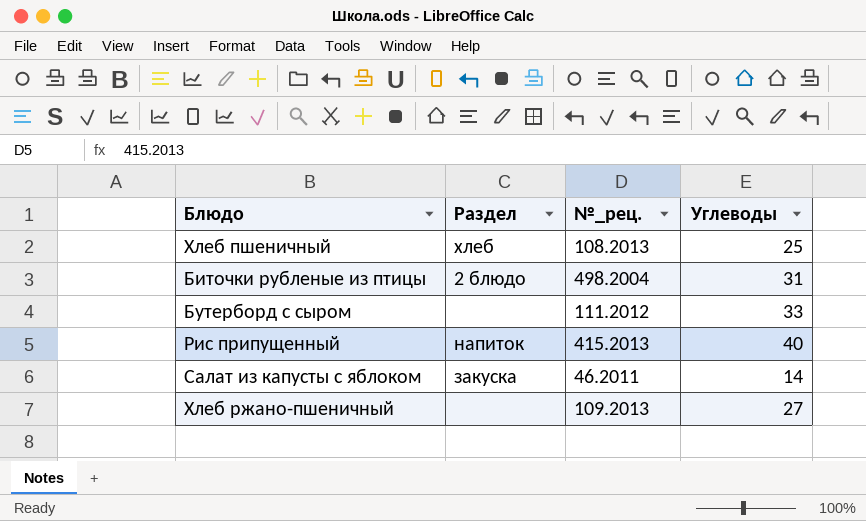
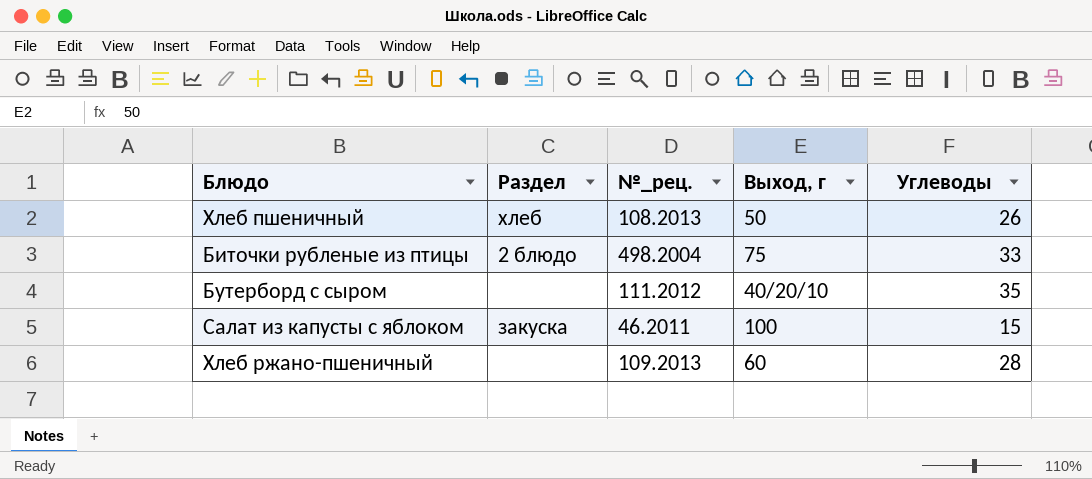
column Выход, г | position: none -> 4
row Рис припущенный: напиток | 415.2013 | 40 -> none
Хлеб пшеничный | Углеводы: 25 -> 26
Биточки рубленые из птицы | Углеводы: 31 -> 33
Бутерборд с сыром | Углеводы: 33 -> 35
Салат из капусты с яблоком | Углеводы: 14 -> 15
Хлеб ржано-пшеничный | Углеводы: 27 -> 28

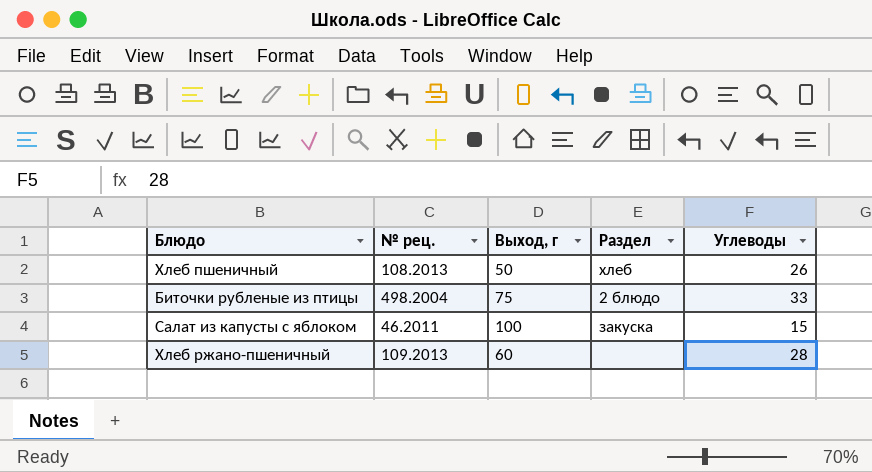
column name: №_рец. -> № рец.
column Раздел | position: 2 -> 4
row Бутерборд с сыром: none | 111.2012 | 40/20/10 | 35 -> none

